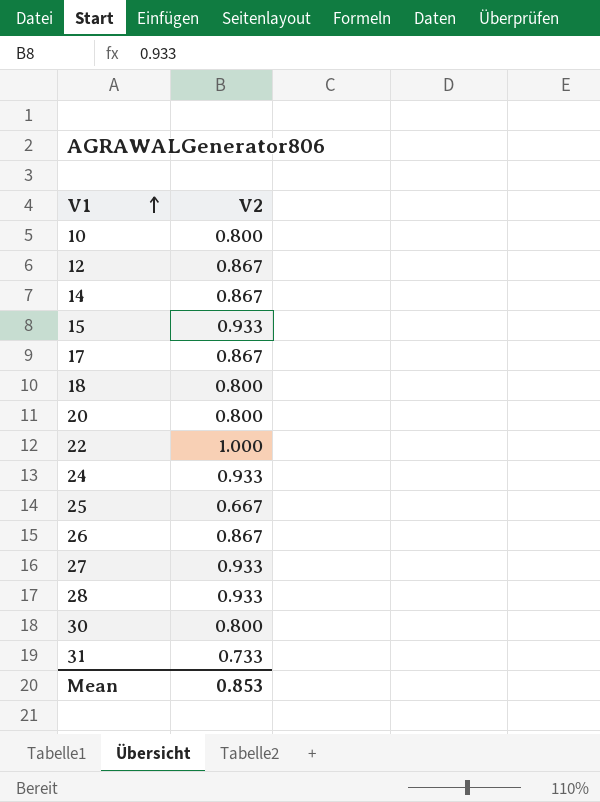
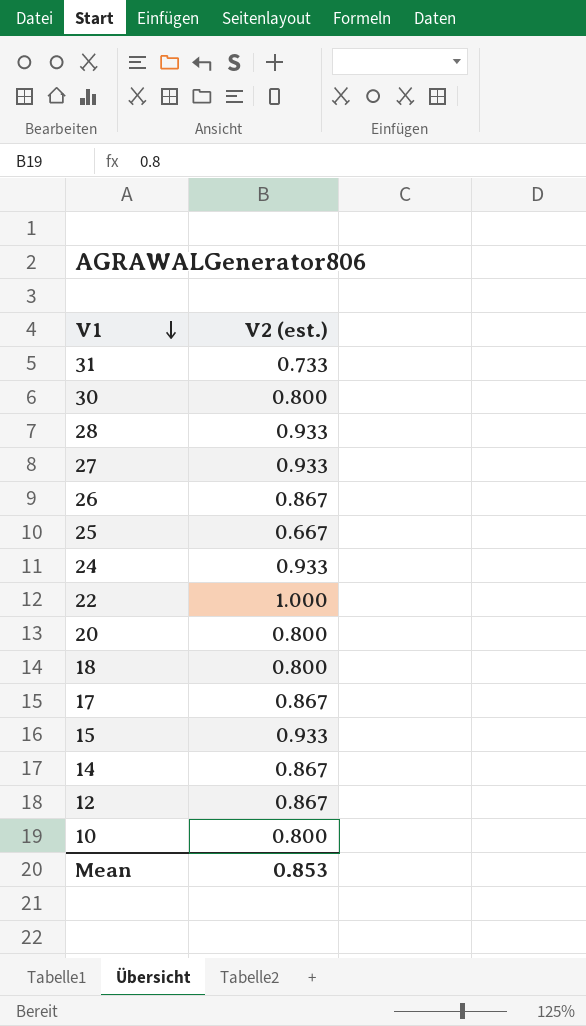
row order: V1 ascending -> V1 descending
column name: V2 -> V2 (est.)

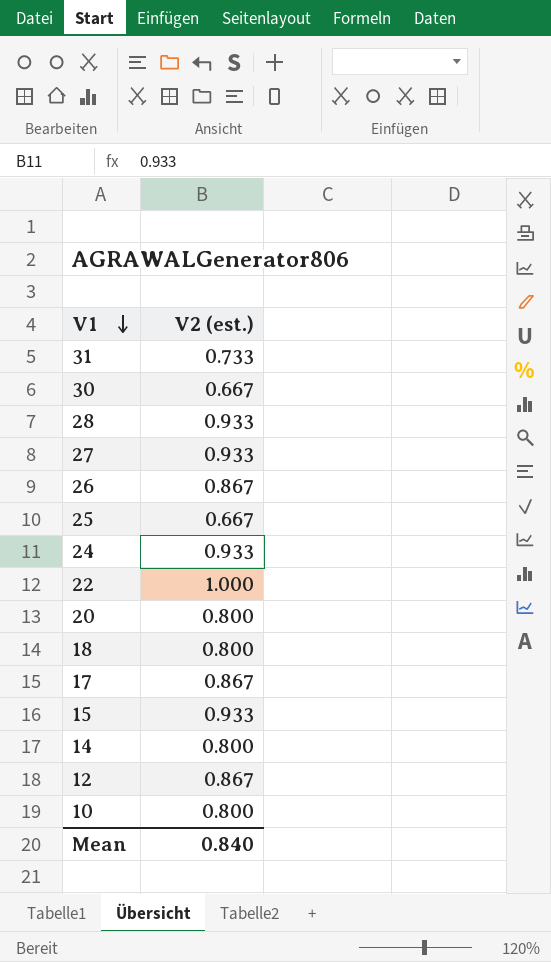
30 | V2 (est.): 0.800 -> 0.667
14 | V2 (est.): 0.867 -> 0.800
Mean | V2 (est.): 0.853 -> 0.840

